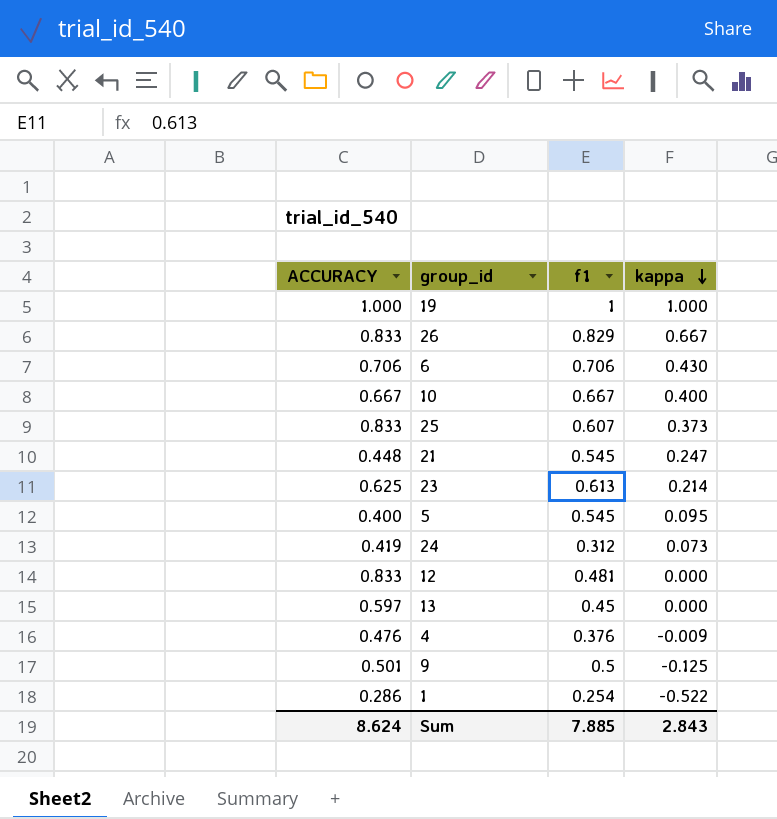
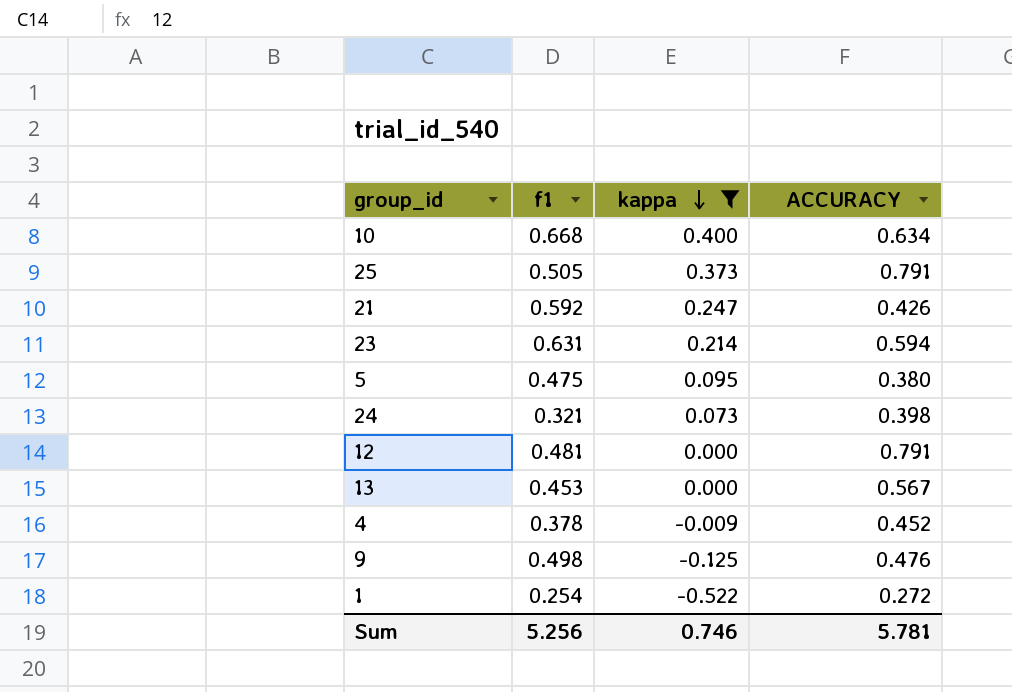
filter: none -> kappa <= 0.400
column ACCURACY | position: 1 -> 4
10 | f1: 0.667 -> 0.668
10 | ACCURACY: 0.667 -> 0.634
25 | f1: 0.607 -> 0.505
25 | ACCURACY: 0.833 -> 0.791
21 | f1: 0.545 -> 0.592
21 | ACCURACY: 0.448 -> 0.426
23 | f1: 0.613 -> 0.631
23 | ACCURACY: 0.625 -> 0.594
5 | f1: 0.545 -> 0.475
5 | ACCURACY: 0.400 -> 0.380
24 | f1: 0.312 -> 0.321
24 | ACCURACY: 0.419 -> 0.398
12 | ACCURACY: 0.833 -> 0.791
13 | f1: 0.45 -> 0.453
13 | ACCURACY: 0.597 -> 0.567
4 | f1: 0.376 -> 0.378
4 | ACCURACY: 0.476 -> 0.452
9 | f1: 0.5 -> 0.498
9 | ACCURACY: 0.501 -> 0.476
1 | ACCURACY: 0.286 -> 0.272
Sum | f1: 7.885 -> 5.256
Sum | kappa: 2.843 -> 0.746
Sum | ACCURACY: 8.624 -> 5.781

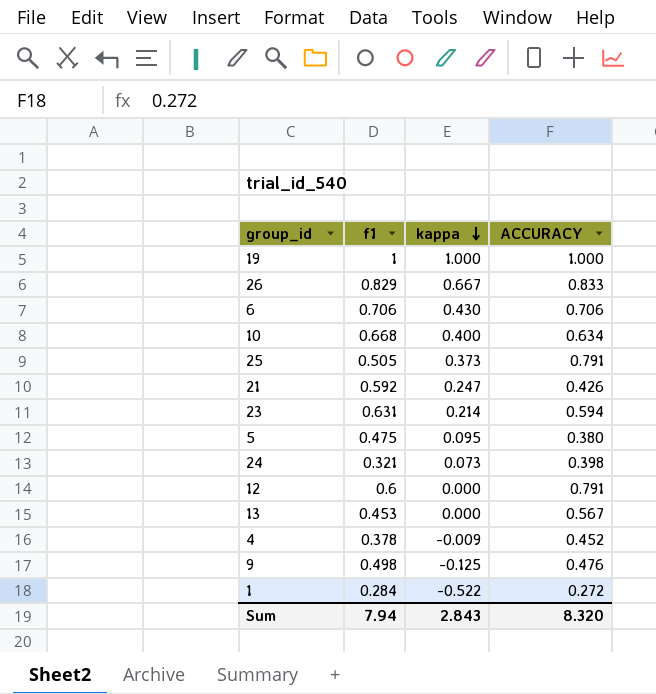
filter: kappa <= 0.400 -> none
12 | f1: 0.481 -> 0.6
1 | f1: 0.254 -> 0.284
Sum | f1: 5.256 -> 7.94
Sum | kappa: 0.746 -> 2.843
Sum | ACCURACY: 5.781 -> 8.320

